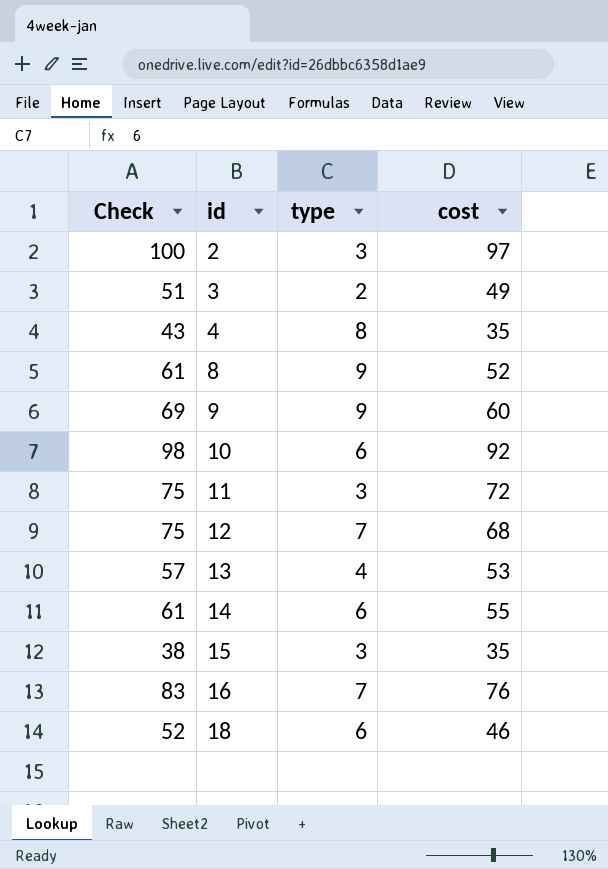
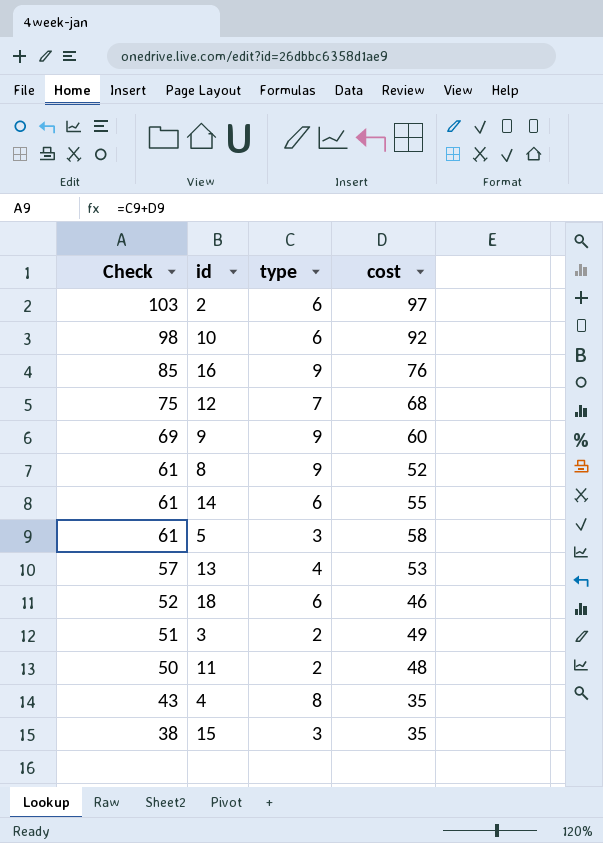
row order: id ascending -> Check descending
2 | Check: 100 -> 103
2 | type: 3 -> 6
16 | Check: 83 -> 85
16 | type: 7 -> 9
row 5: none -> 61 | 3 | 58
11 | Check: 75 -> 50
11 | type: 3 -> 2
11 | cost: 72 -> 48

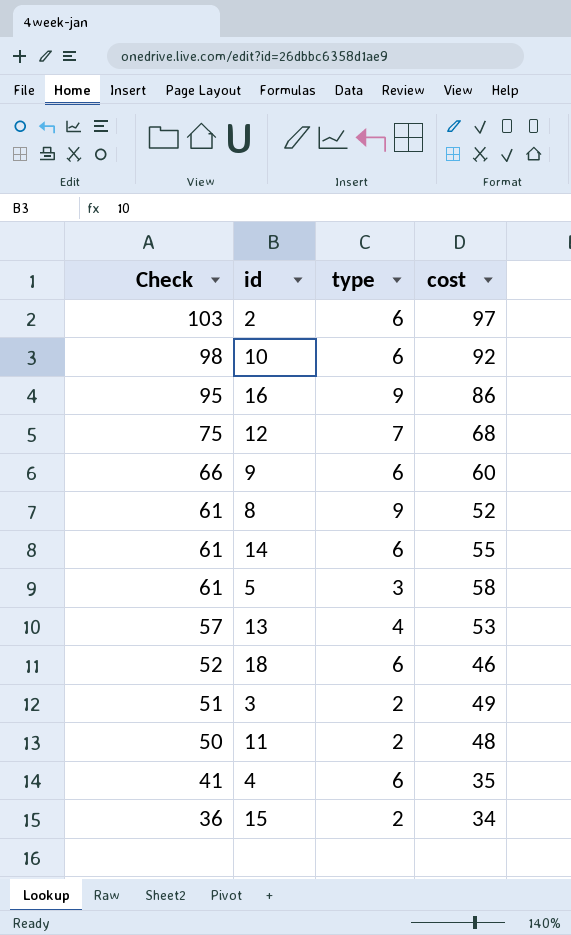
16 | Check: 85 -> 95
16 | cost: 76 -> 86
9 | Check: 69 -> 66
9 | type: 9 -> 6
4 | Check: 43 -> 41
4 | type: 8 -> 6
15 | Check: 38 -> 36
15 | type: 3 -> 2
15 | cost: 35 -> 34

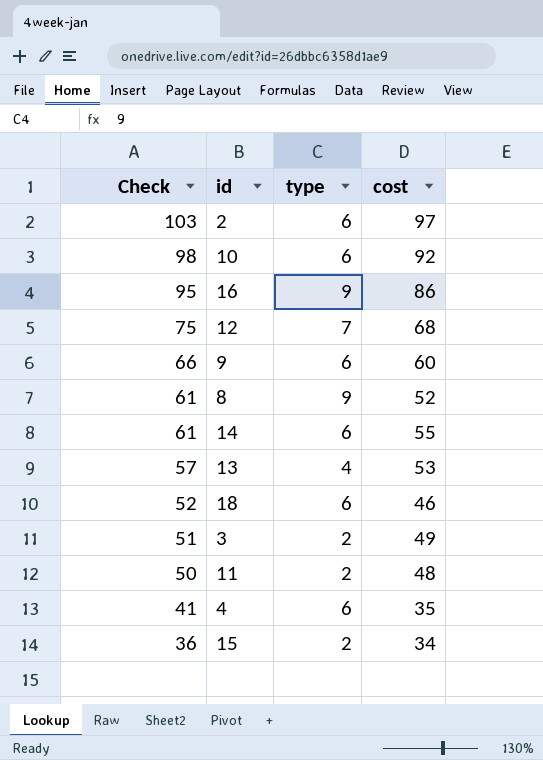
row 5: 61 | 3 | 58 -> none

